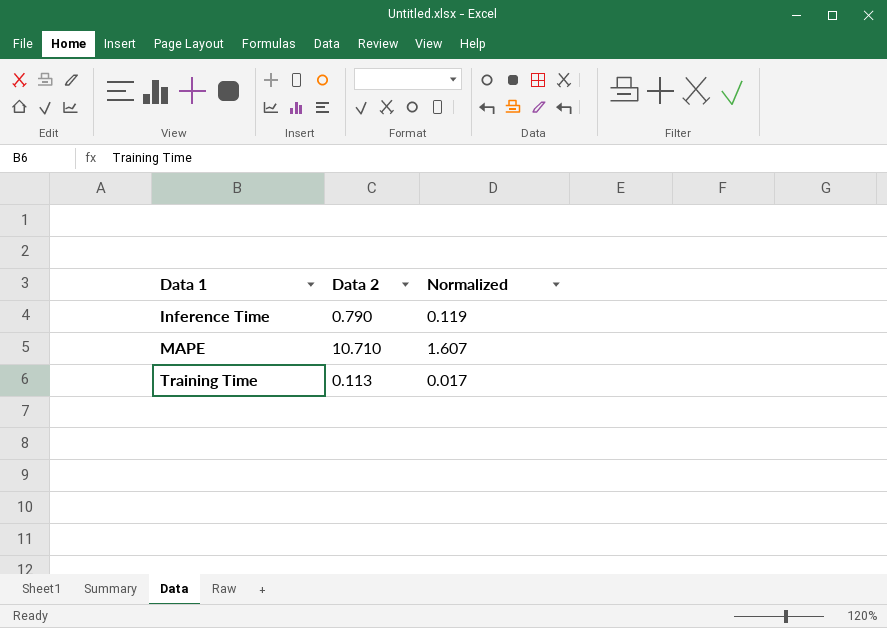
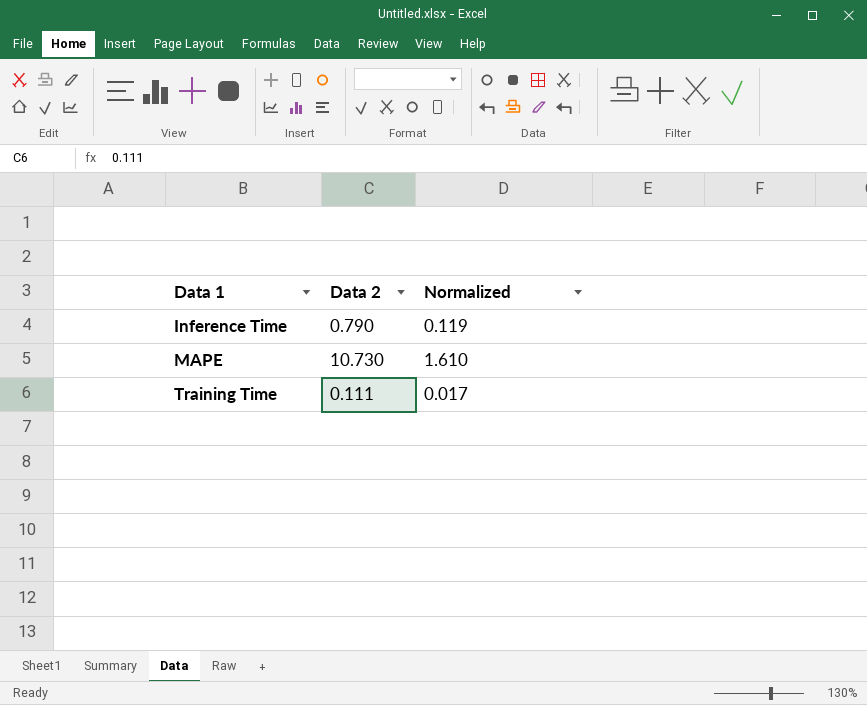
MAPE | Data 2: 10.710 -> 10.730
MAPE | Normalized: 1.607 -> 1.610
Training Time | Data 2: 0.113 -> 0.111

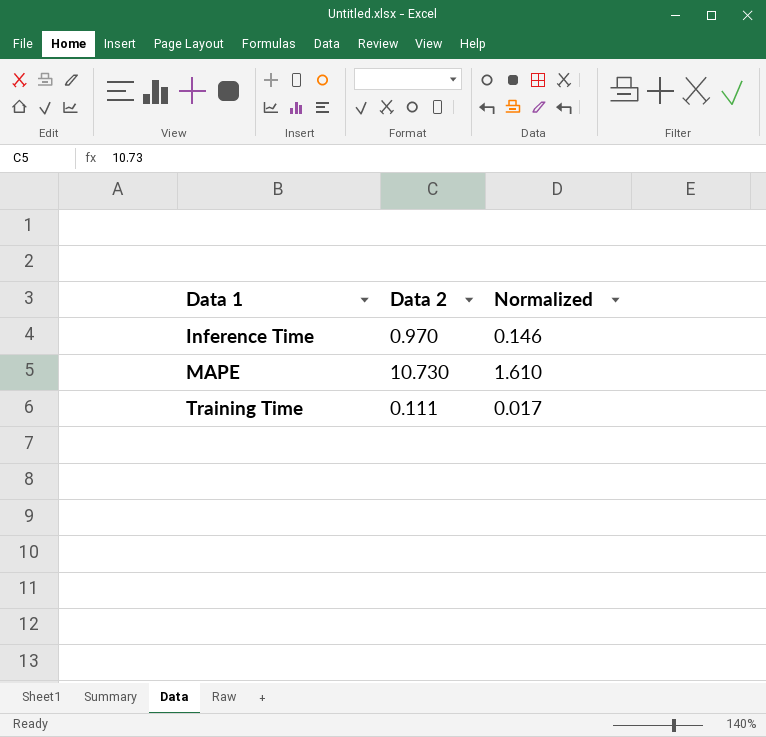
Inference Time | Data 2: 0.790 -> 0.970
Inference Time | Normalized: 0.119 -> 0.146

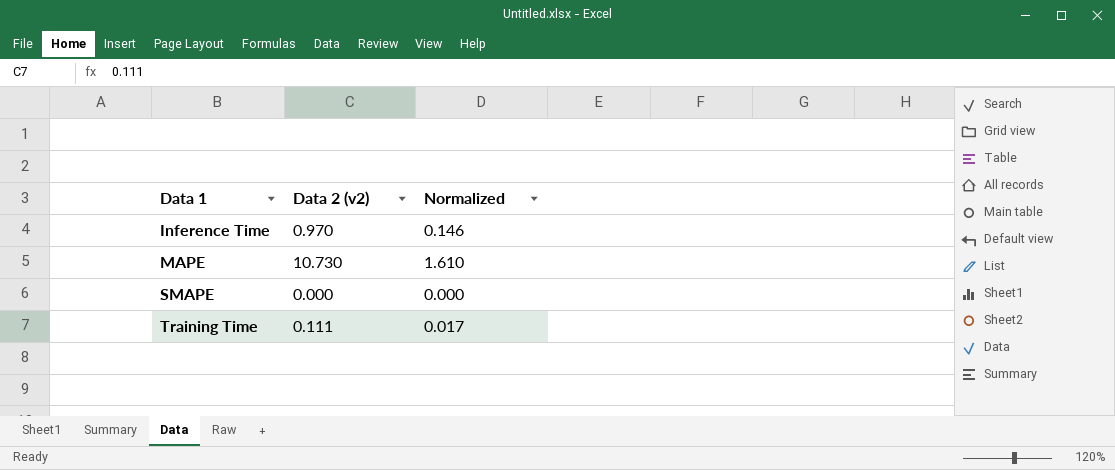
column name: Data 2 -> Data 2 (v2)
row SMAPE: none -> 0.000 | 0.000

